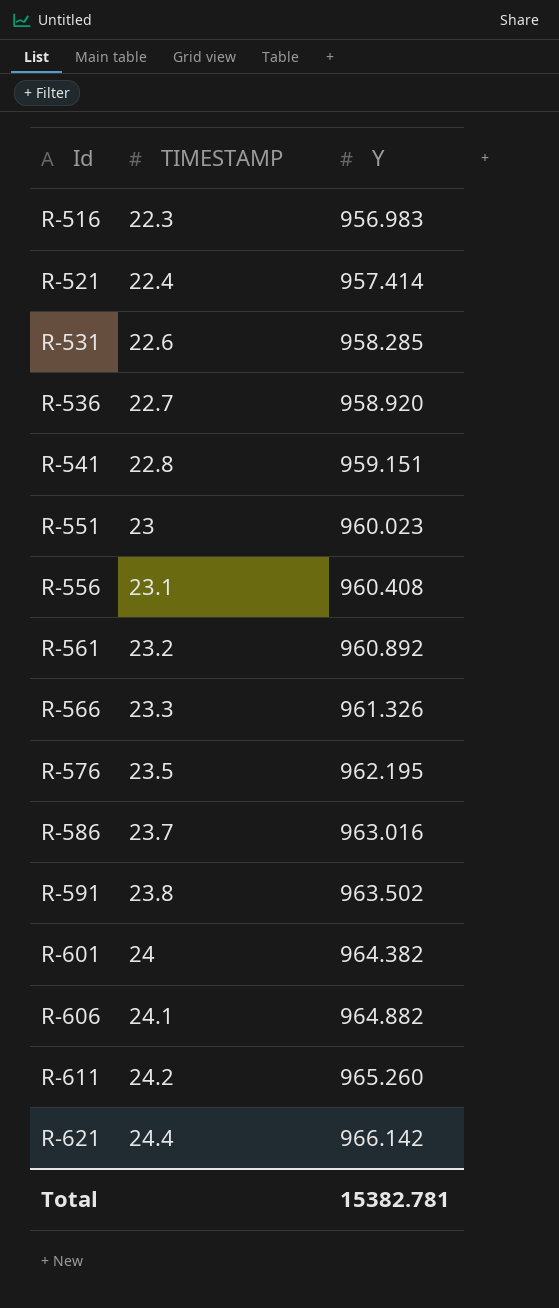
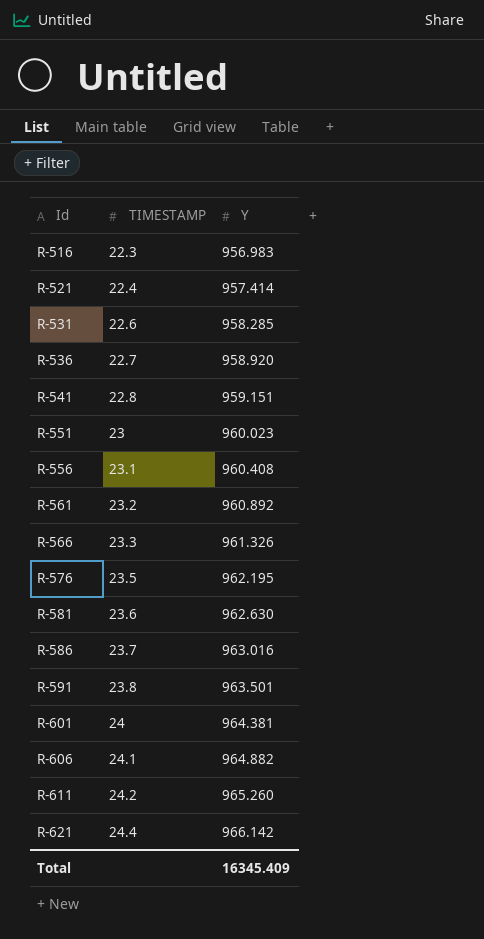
row R-581: none -> 23.6 | 962.630
R-591 | Y: 963.502 -> 963.501
R-601 | Y: 964.382 -> 964.381
Total | Y: 15382.781 -> 16345.409

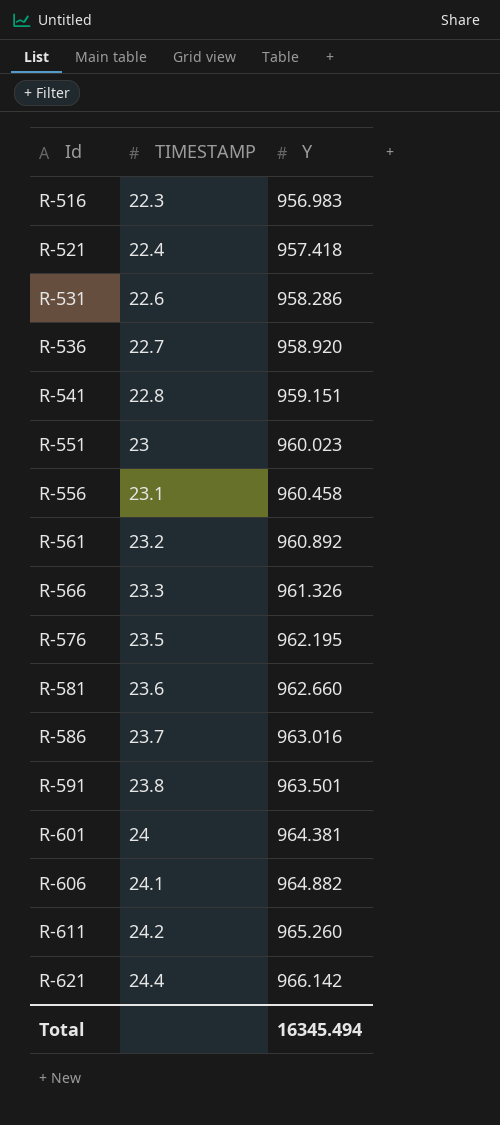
R-521 | Y: 957.414 -> 957.418
R-531 | Y: 958.285 -> 958.286
R-556 | Y: 960.408 -> 960.458
R-581 | Y: 962.630 -> 962.660
Total | Y: 16345.409 -> 16345.494

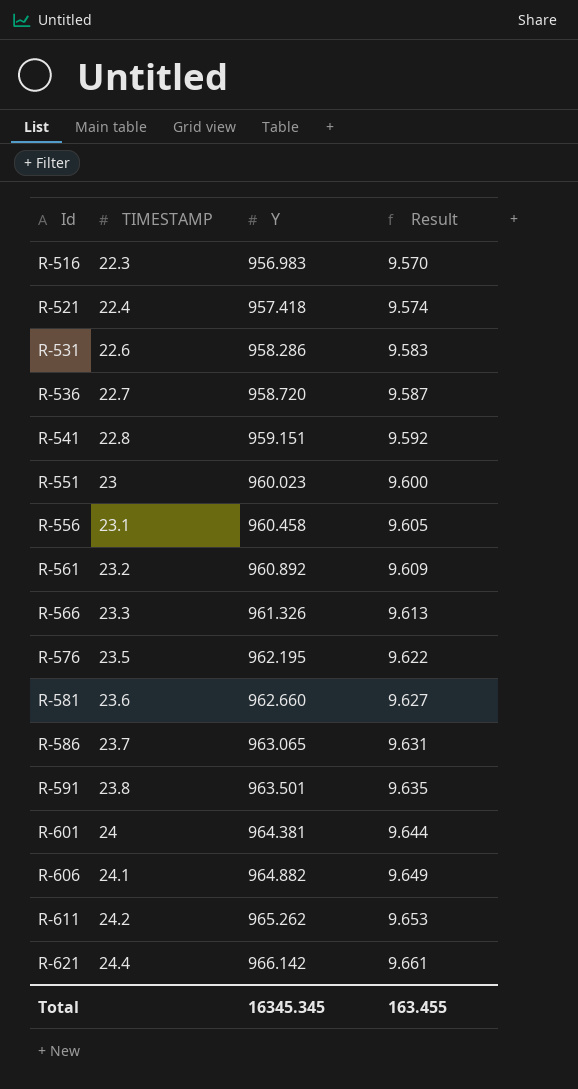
column Result | formula: none -> [Y] * 0.01
R-536 | Y: 958.920 -> 958.720
R-586 | Y: 963.016 -> 963.065
R-611 | Y: 965.260 -> 965.262
Total | Y: 16345.494 -> 16345.345

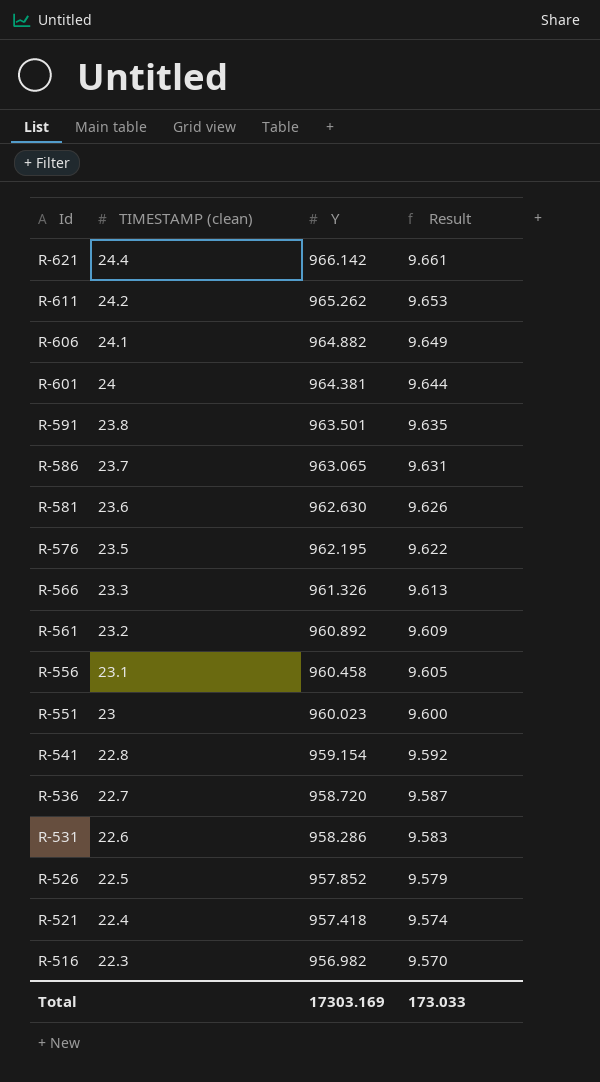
row order: Id ascending -> Id descending
column name: TIMESTAMP -> TIMESTAMP (clean)
R-581 | Y: 962.660 -> 962.630
R-581 | Result: 9.627 -> 9.626
R-541 | Y: 959.151 -> 959.154
row R-526: none -> 22.5 | 957.852 | 9.579
R-516 | Y: 956.983 -> 956.982
Total | Y: 16345.345 -> 17303.169
Total | Result: 163.455 -> 173.033

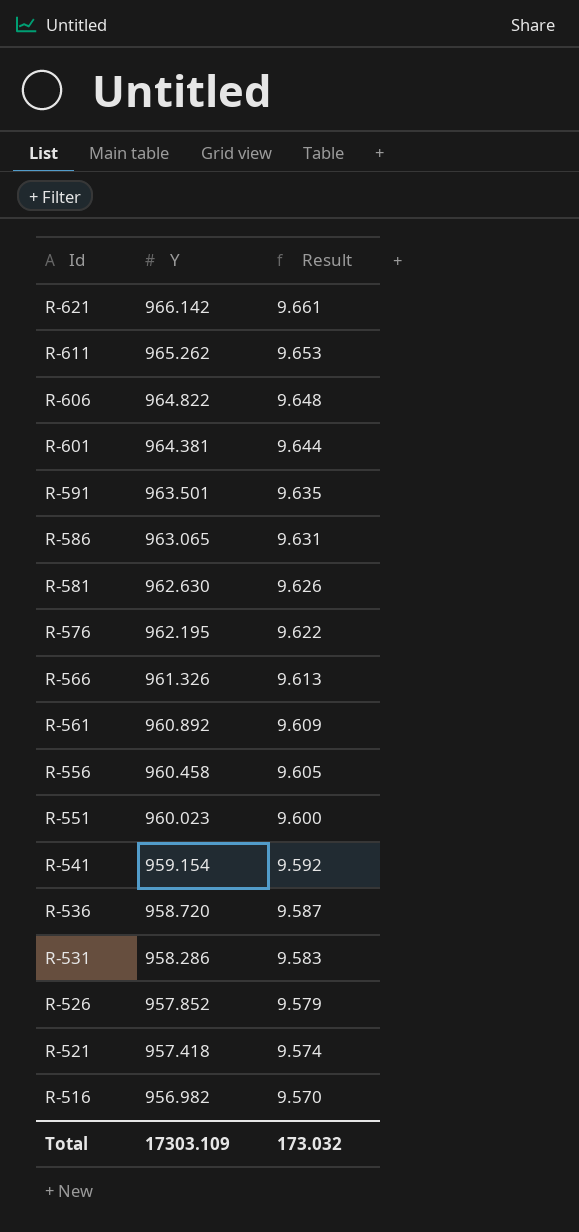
column TIMESTAMP (clean) | position: 2 -> none
R-606 | Y: 964.882 -> 964.822
R-606 | Result: 9.649 -> 9.648
Total | Y: 17303.169 -> 17303.109
Total | Result: 173.033 -> 173.032

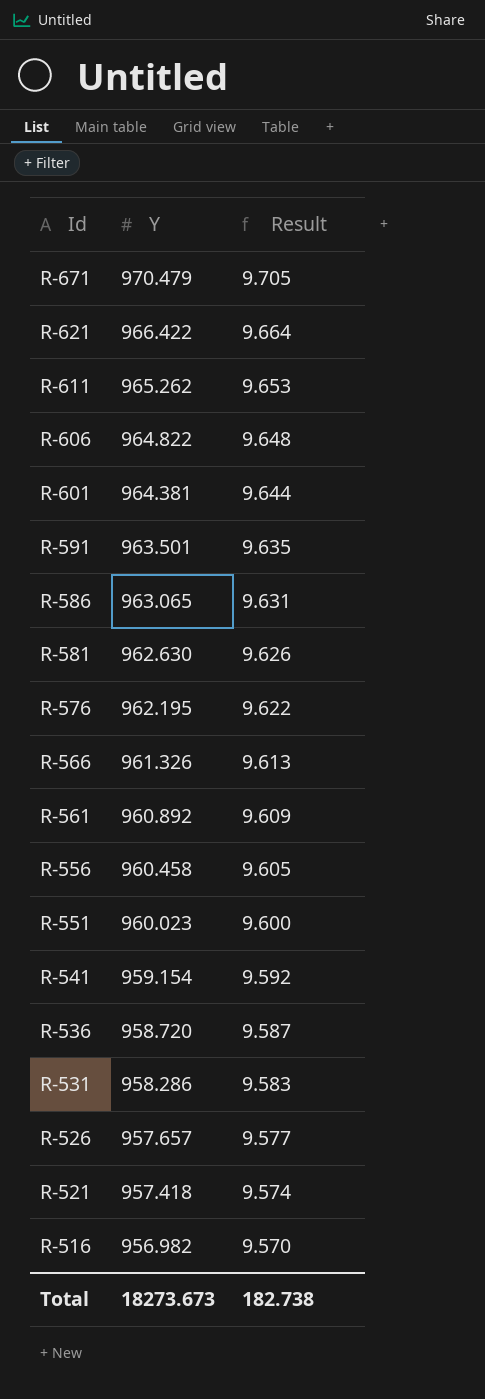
row R-671: none -> 970.479 | 9.705
R-621 | Y: 966.142 -> 966.422
R-621 | Result: 9.661 -> 9.664
R-526 | Y: 957.852 -> 957.657
R-526 | Result: 9.579 -> 9.577
Total | Y: 17303.109 -> 18273.673
Total | Result: 173.032 -> 182.738

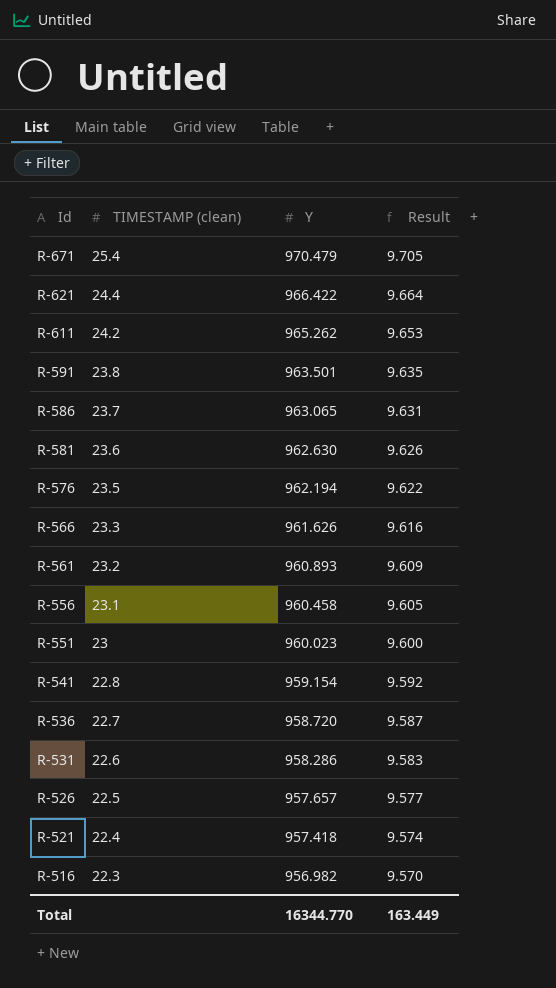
column TIMESTAMP (clean) | position: none -> 2
row R-606: 964.822 | 9.648 -> none
row R-601: 964.381 | 9.644 -> none
R-576 | Y: 962.195 -> 962.194
R-566 | Y: 961.326 -> 961.626
R-566 | Result: 9.613 -> 9.616
R-561 | Y: 960.892 -> 960.893
Total | Y: 18273.673 -> 16344.770
Total | Result: 182.738 -> 163.449

